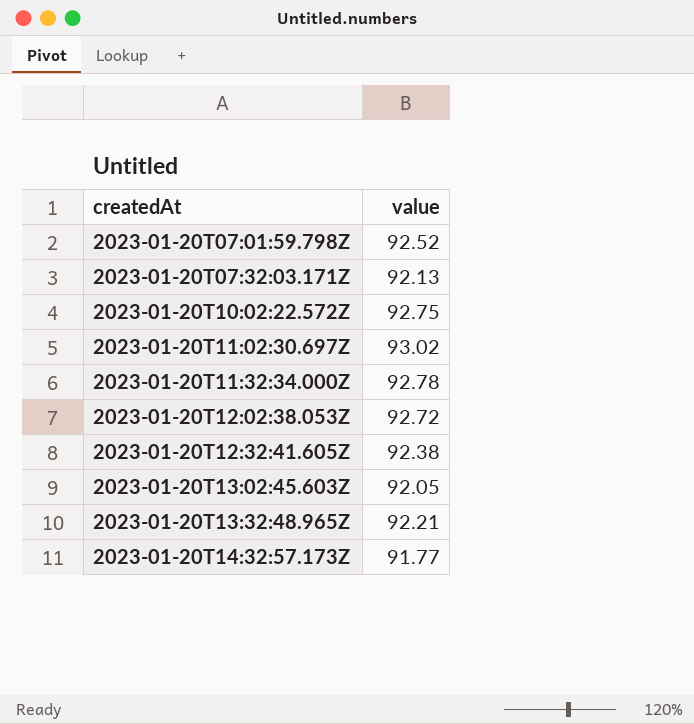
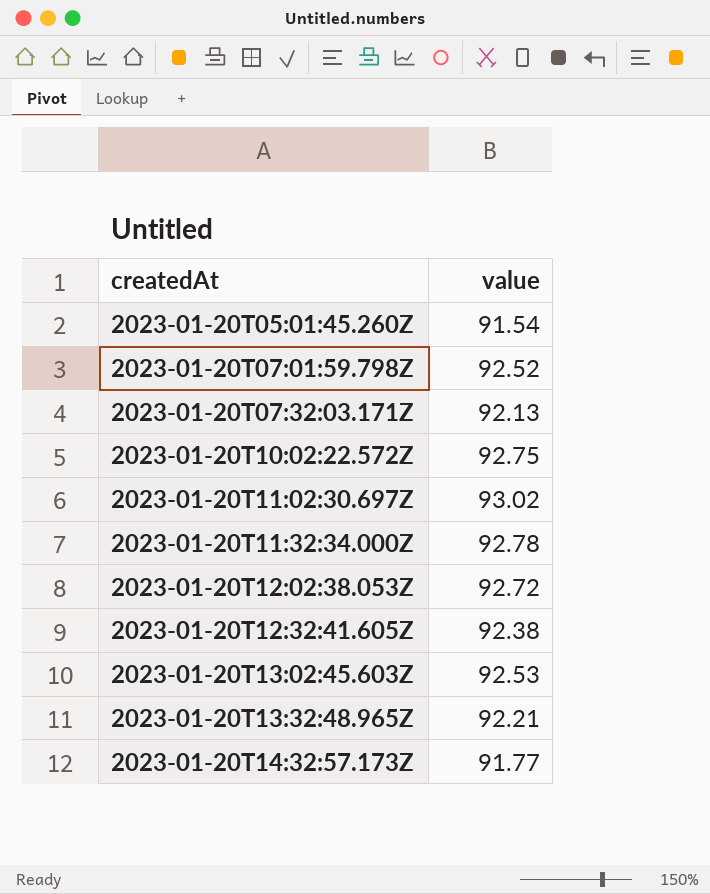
row 2023-01-20T05:01:45.260Z: none -> 91.54
2023-01-20T13:02:45.603Z | value: 92.05 -> 92.53

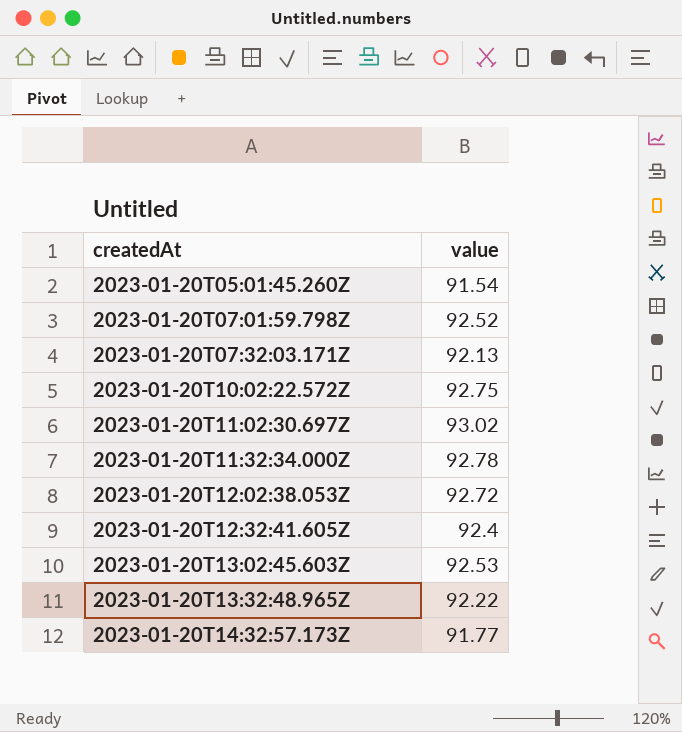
2023-01-20T12:32:41.605Z | value: 92.38 -> 92.4
2023-01-20T13:32:48.965Z | value: 92.21 -> 92.22

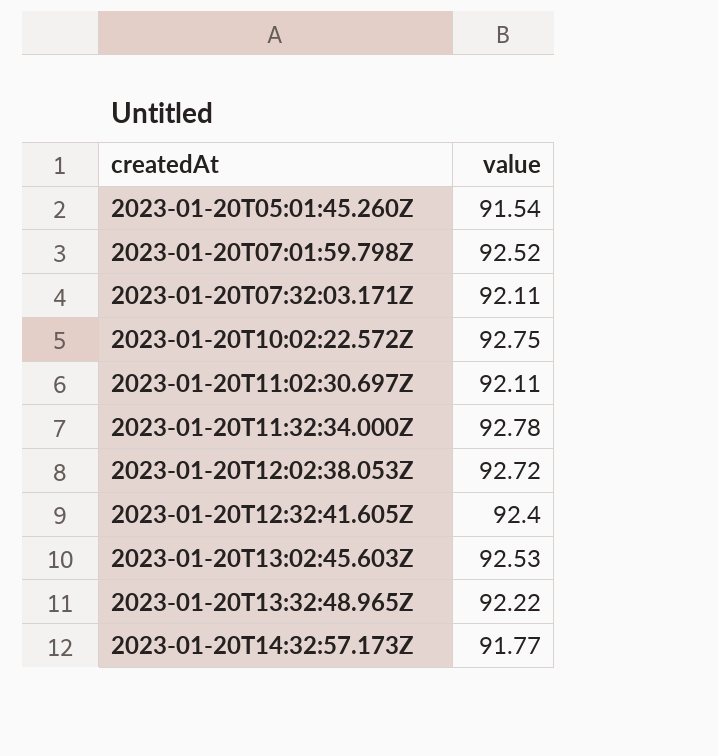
2023-01-20T07:32:03.171Z | value: 92.13 -> 92.11
2023-01-20T11:02:30.697Z | value: 93.02 -> 92.11

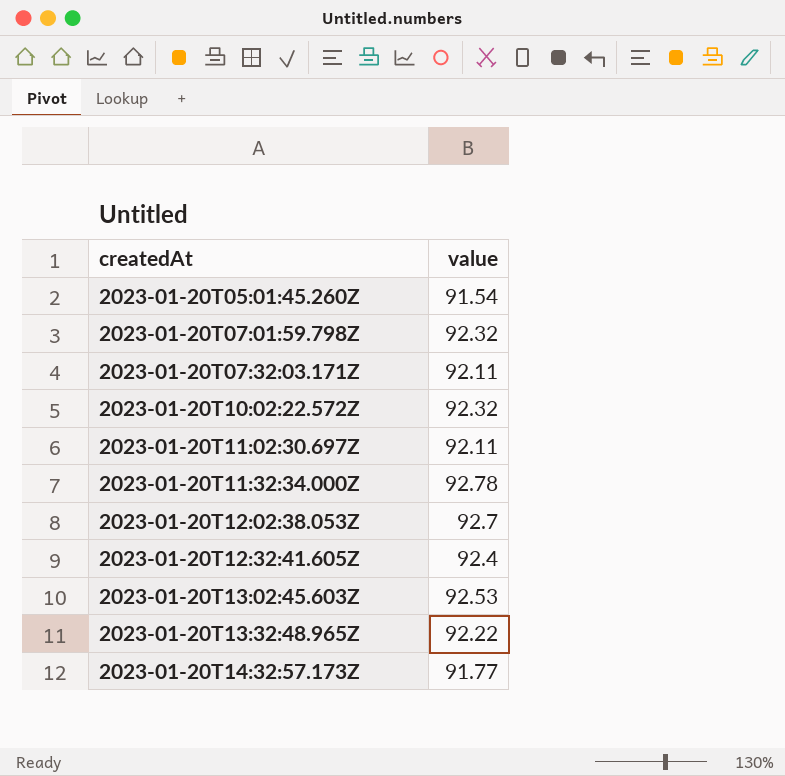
2023-01-20T07:01:59.798Z | value: 92.52 -> 92.32
2023-01-20T10:02:22.572Z | value: 92.75 -> 92.32
2023-01-20T12:02:38.053Z | value: 92.72 -> 92.7

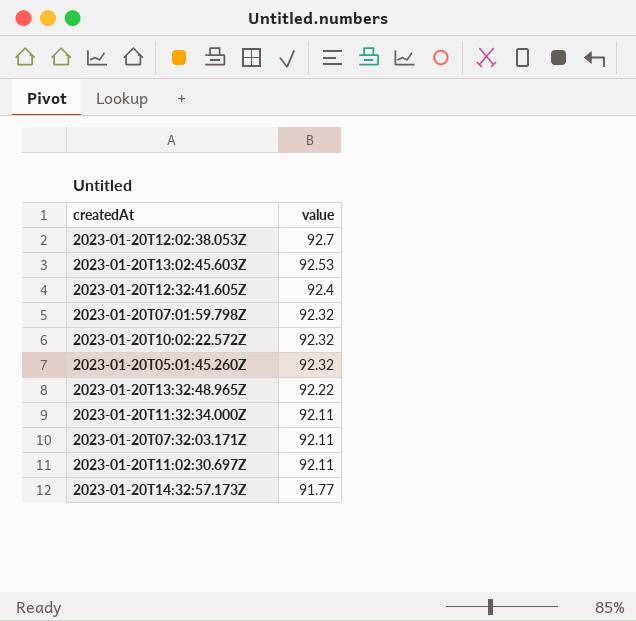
row order: createdAt ascending -> value descending
2023-01-20T05:01:45.260Z | value: 91.54 -> 92.32
2023-01-20T11:32:34.000Z | value: 92.78 -> 92.11

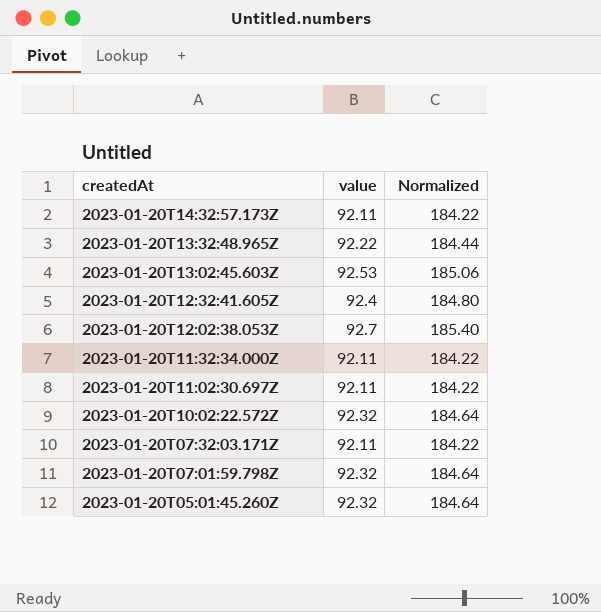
row order: value descending -> createdAt descending
column Normalized | formula: none -> [value] * 2
2023-01-20T14:32:57.173Z | value: 91.77 -> 92.11

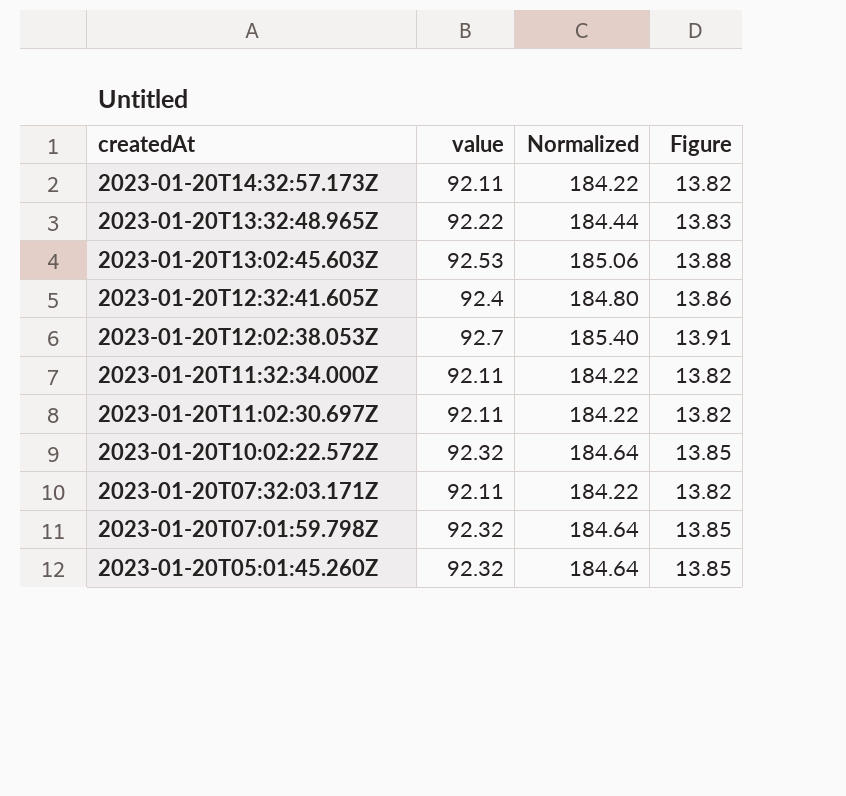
column Figure | formula: none -> [value] * 0.15

